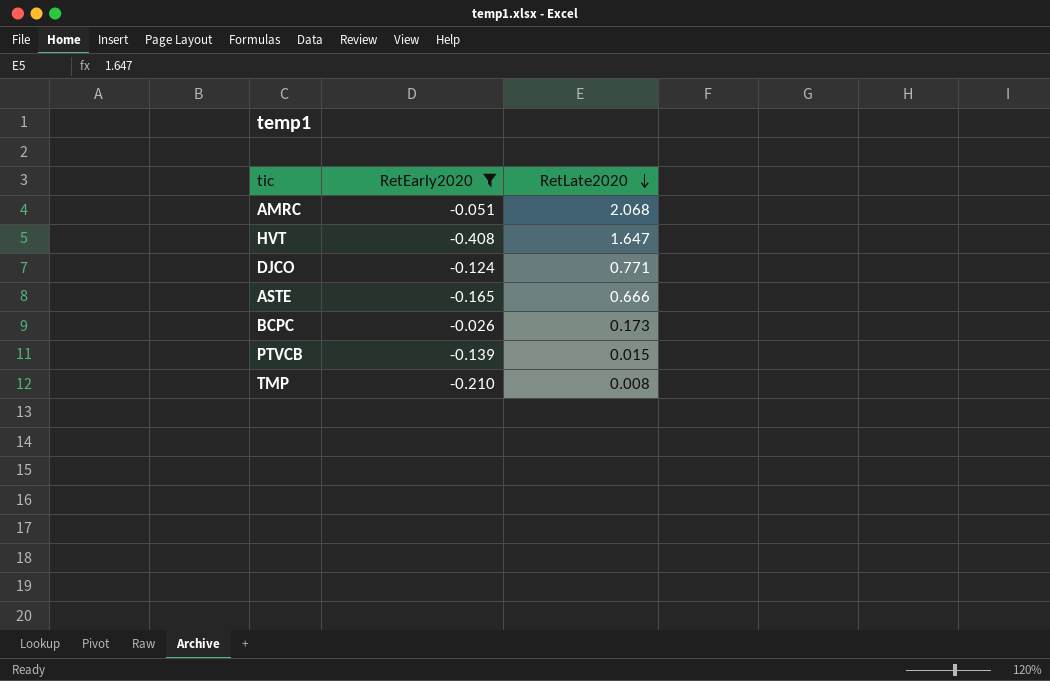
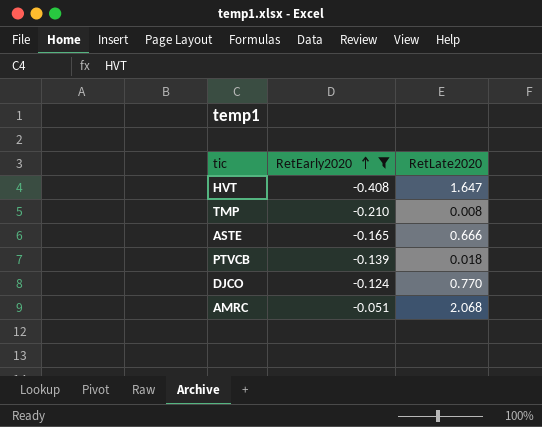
row order: RetLate2020 descending -> RetEarly2020 ascending
row BCPC: -0.026 | 0.173 -> none
PTVCB | RetLate2020: 0.015 -> 0.018
DJCO | RetLate2020: 0.771 -> 0.770

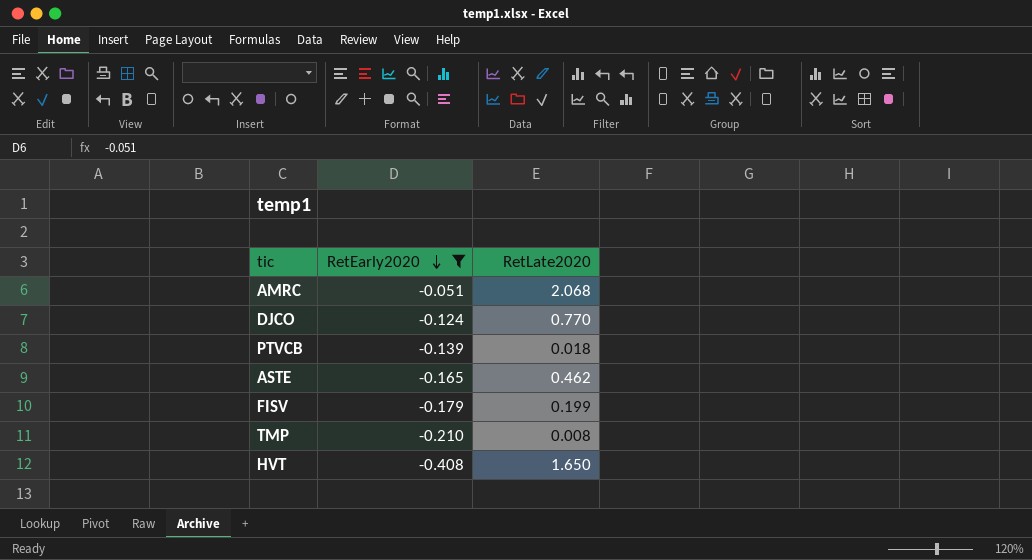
row order: RetEarly2020 ascending -> RetEarly2020 descending
ASTE | RetLate2020: 0.666 -> 0.462
row FISV: none -> -0.179 | 0.199
HVT | RetLate2020: 1.647 -> 1.650

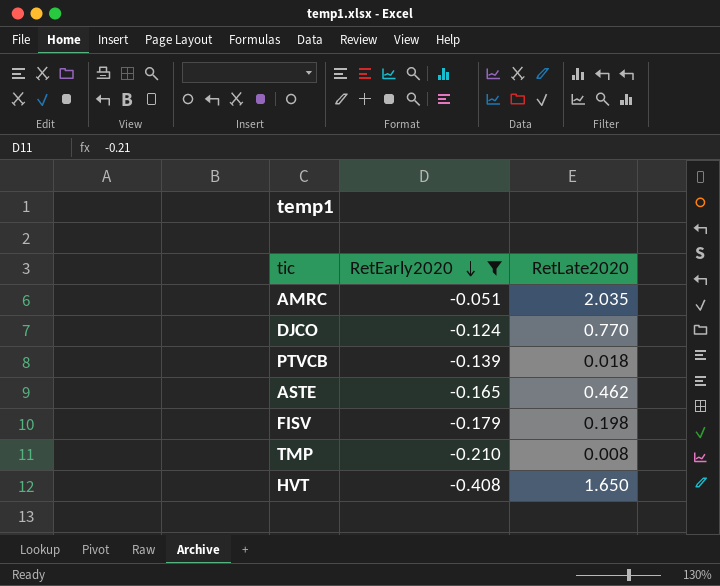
AMRC | RetLate2020: 2.068 -> 2.035
FISV | RetLate2020: 0.199 -> 0.198

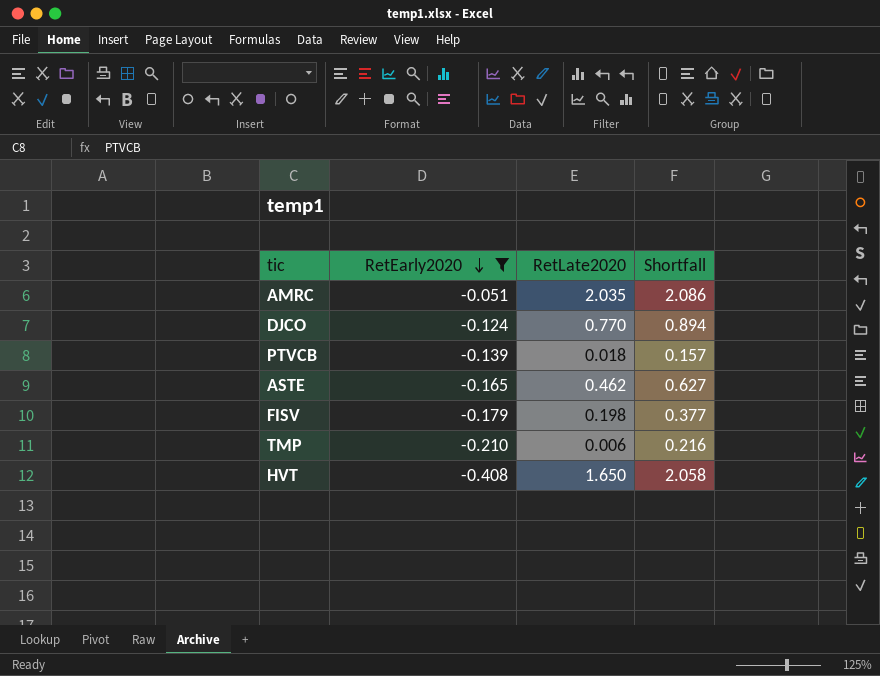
column Shortfall | formula: none -> [RetLate2020] - [RetEarly2020]
TMP | RetLate2020: 0.008 -> 0.006

